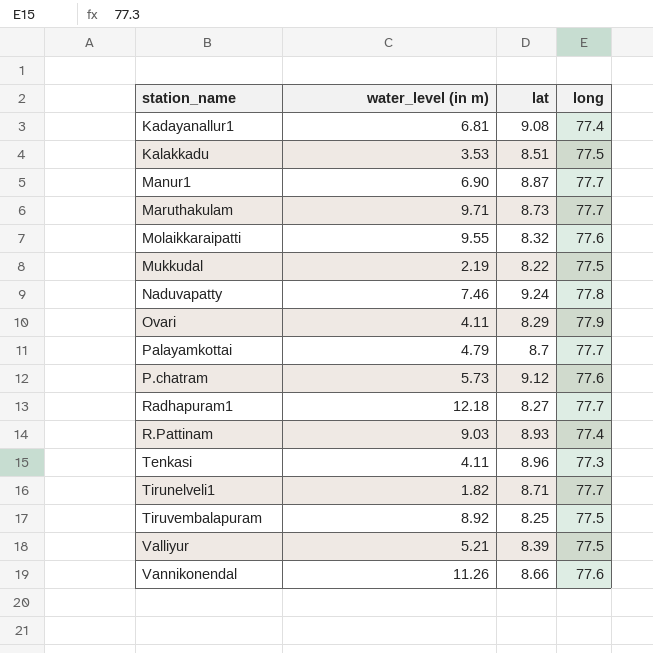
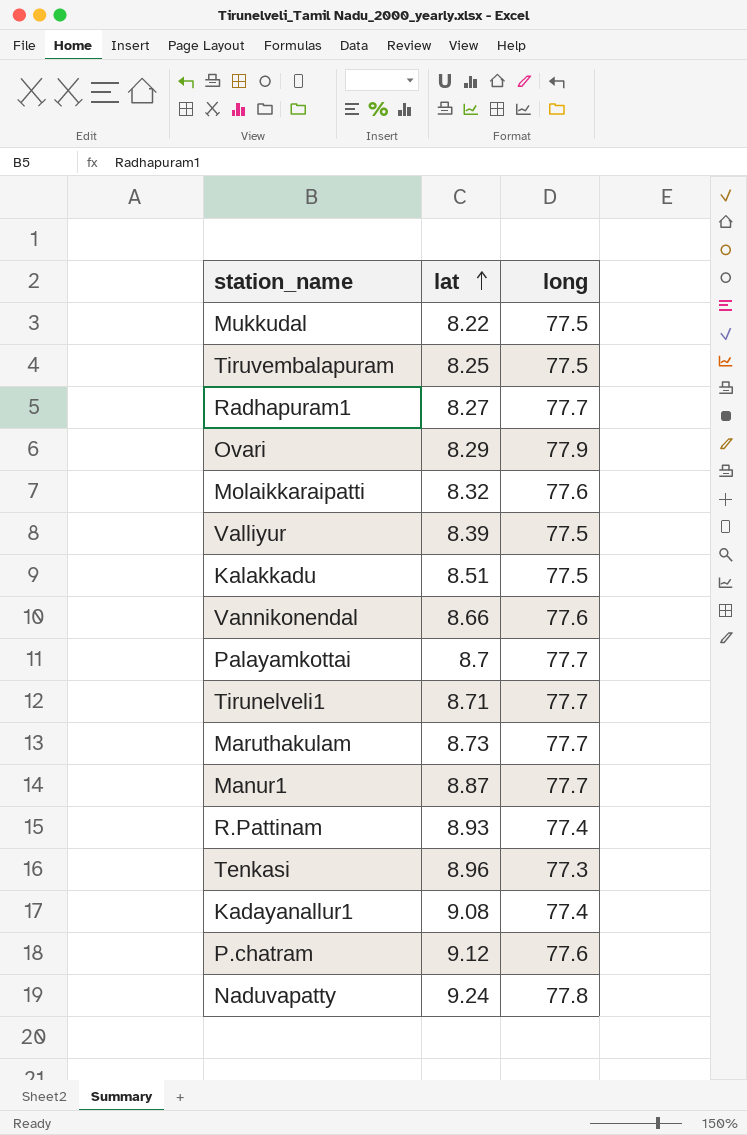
row order: none -> lat ascending
column water_level (in m) | position: 2 -> none

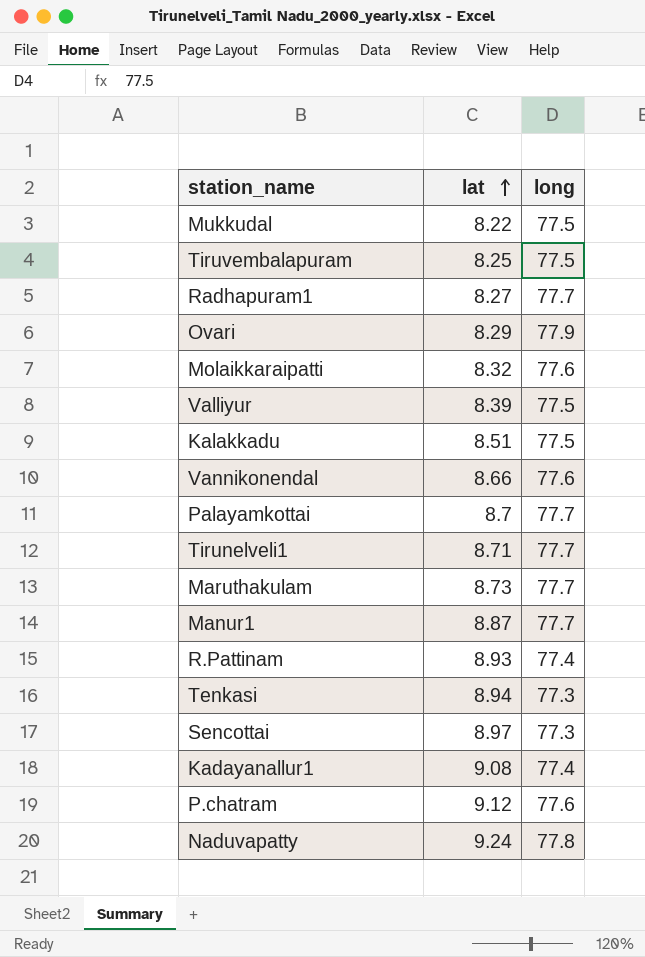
Tenkasi | lat: 8.96 -> 8.94
row Sencottai: none -> 8.97 | 77.3

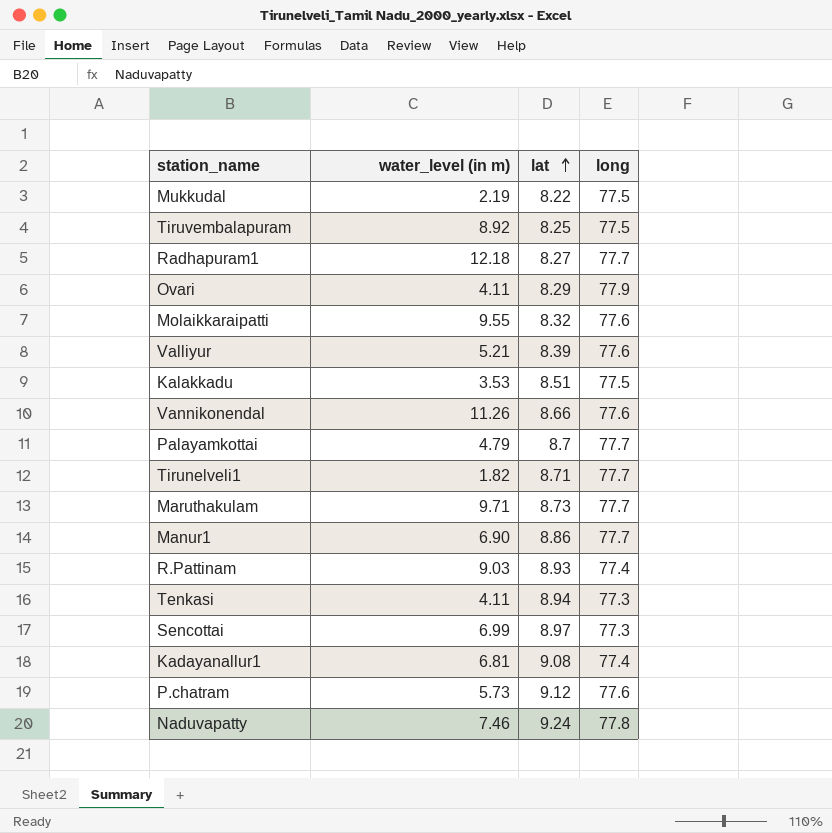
column water_level (in m) | position: none -> 2
Valliyur | long: 77.5 -> 77.6
Manur1 | lat: 8.87 -> 8.86

